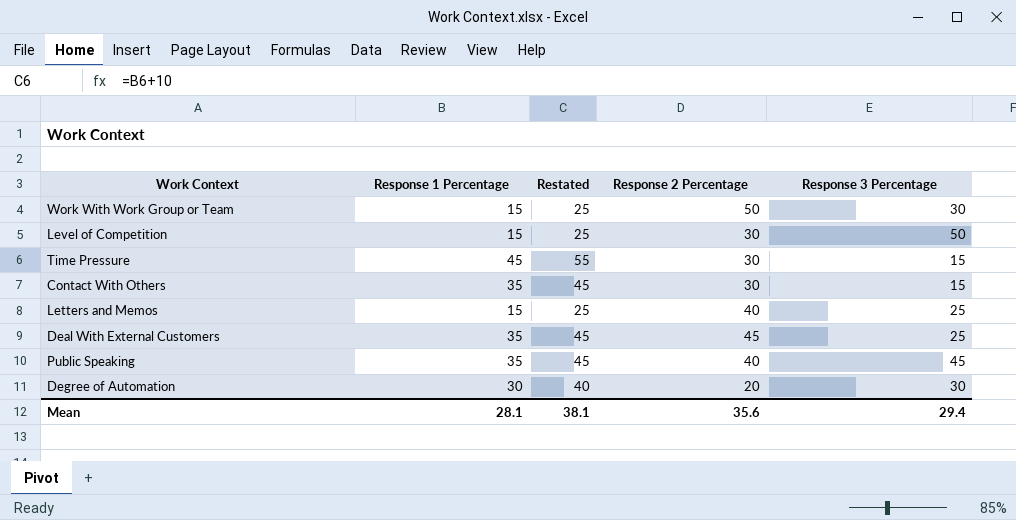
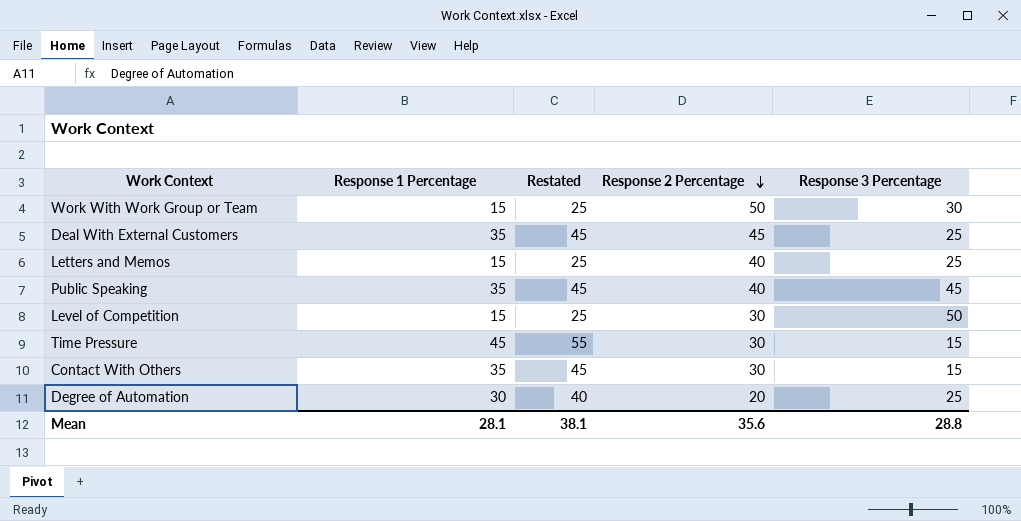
row order: none -> Response 2 Percentage descending
Degree of Automation | Response 3 Percentage: 30 -> 25
Mean | Response 3 Percentage: 29.4 -> 28.8

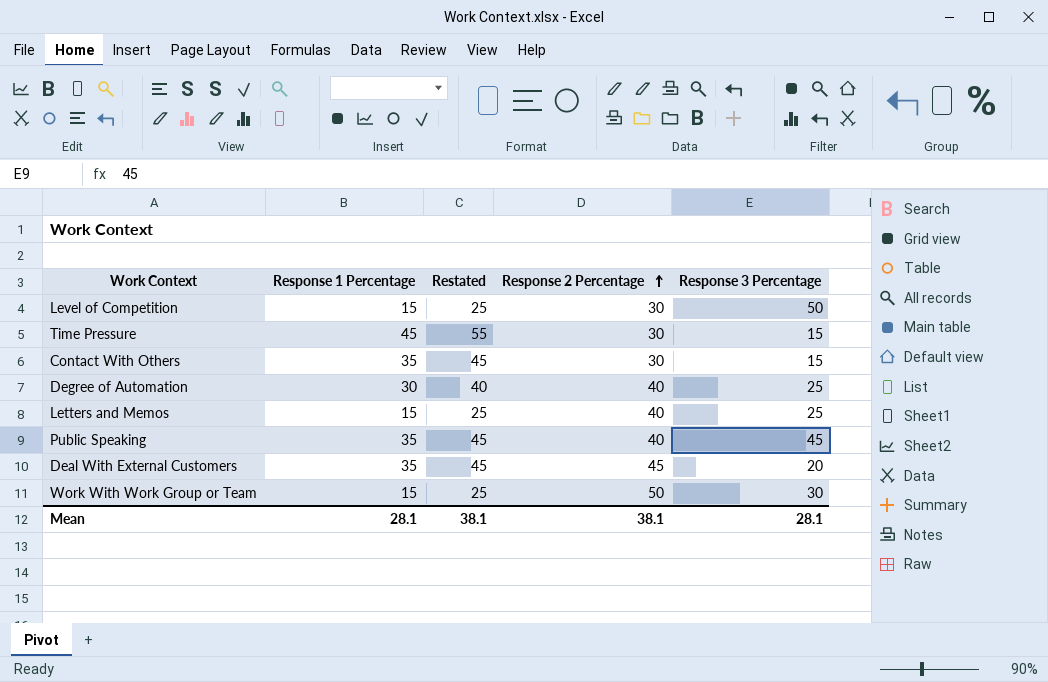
row order: Response 2 Percentage descending -> Response 2 Percentage ascending
Degree of Automation | Response 2 Percentage: 20 -> 40
Deal With External Customers | Response 3 Percentage: 25 -> 20
Mean | Response 2 Percentage: 35.6 -> 38.1
Mean | Response 3 Percentage: 28.8 -> 28.1

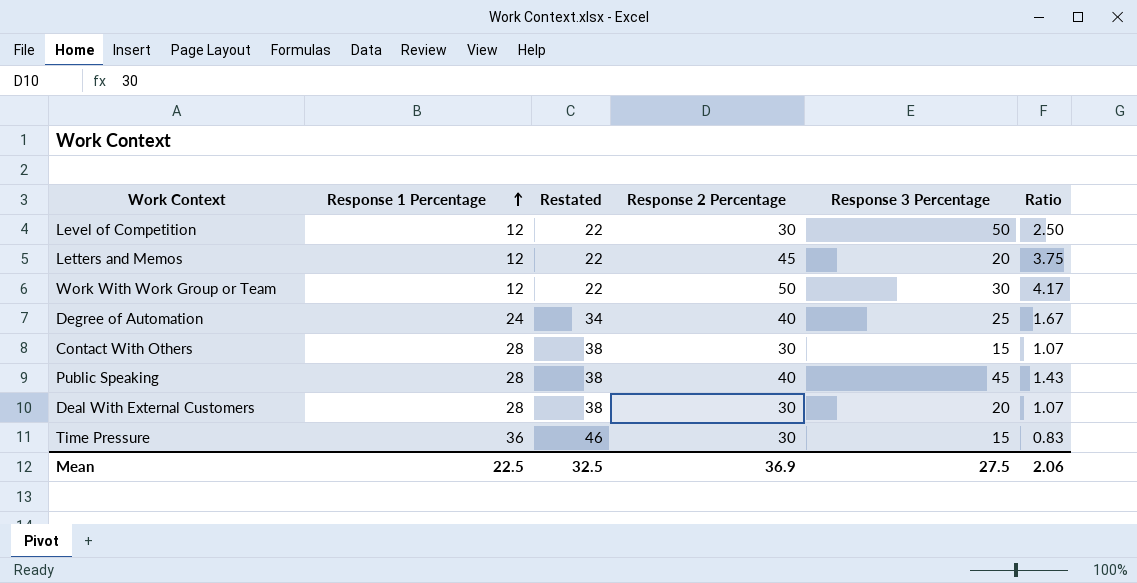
row order: Response 2 Percentage ascending -> Response 1 Percentage ascending
column Ratio | formula: none -> [Response 2 Percentage] / [Response 1 Percentage]
Level of Competition | Response 1 Percentage: 15 -> 12
Level of Competition | Restated: 25 -> 22
Letters and Memos | Response 1 Percentage: 15 -> 12
Letters and Memos | Restated: 25 -> 22
Letters and Memos | Response 2 Percentage: 40 -> 45
Letters and Memos | Response 3 Percentage: 25 -> 20
Work With Work Group or Team | Response 1 Percentage: 15 -> 12
Work With Work Group or Team | Restated: 25 -> 22
Degree of Automation | Response 1 Percentage: 30 -> 24
Degree of Automation | Restated: 40 -> 34
Contact With Others | Response 1 Percentage: 35 -> 28
Contact With Others | Restated: 45 -> 38
Public Speaking | Response 1 Percentage: 35 -> 28
Public Speaking | Restated: 45 -> 38
Deal With External Customers | Response 1 Percentage: 35 -> 28
Deal With External Customers | Restated: 45 -> 38
Deal With External Customers | Response 2 Percentage: 45 -> 30
Time Pressure | Response 1 Percentage: 45 -> 36
Time Pressure | Restated: 55 -> 46
Mean | Response 1 Percentage: 28.1 -> 22.5
Mean | Restated: 38.1 -> 32.5
Mean | Response 2 Percentage: 38.1 -> 36.9
Mean | Response 3 Percentage: 28.1 -> 27.5

